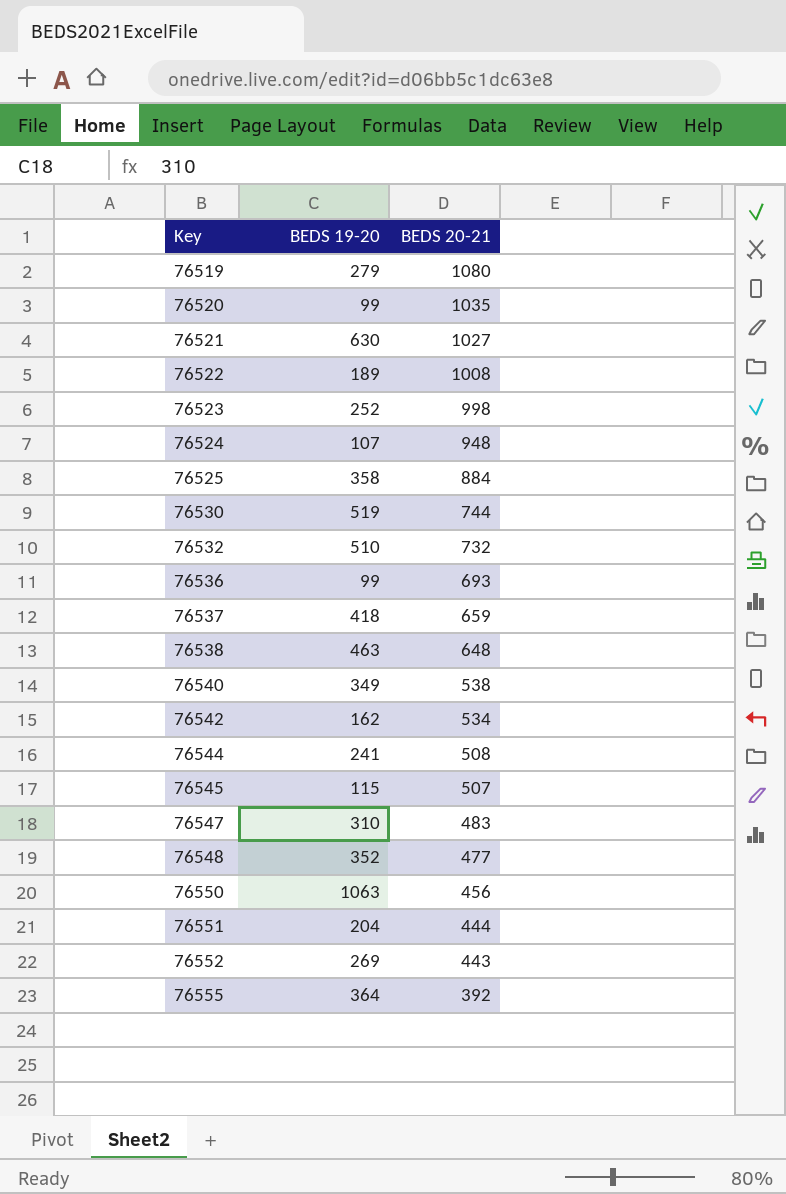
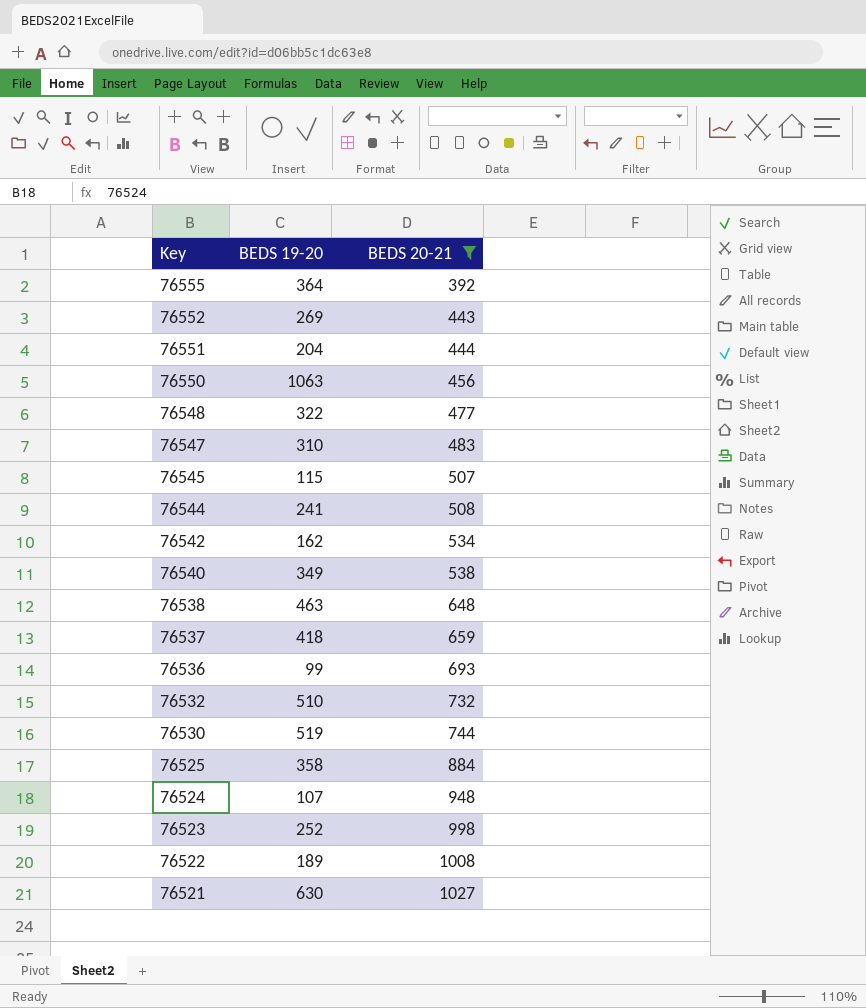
filter: none -> BEDS 20-21 <= 1027
row order: Key ascending -> Key descending
76548 | BEDS 19-20: 352 -> 322

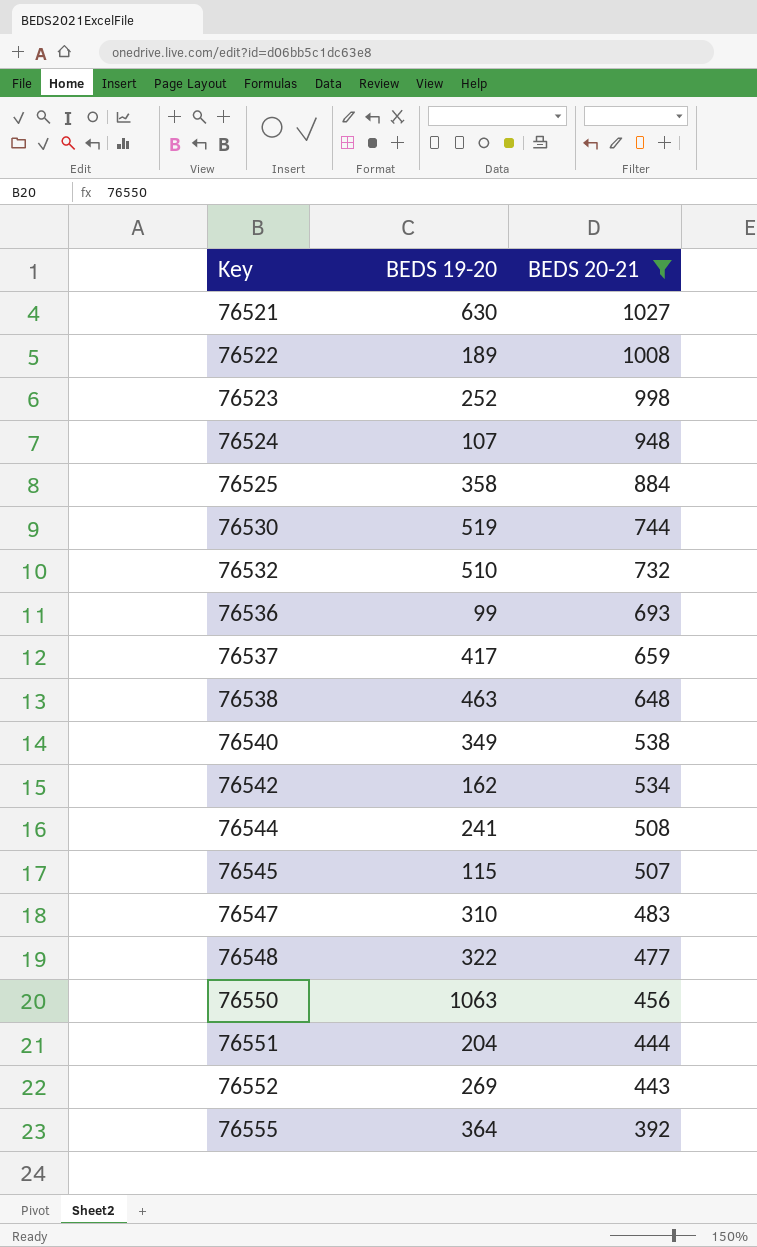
row order: Key descending -> Key ascending
76537 | BEDS 19-20: 418 -> 417

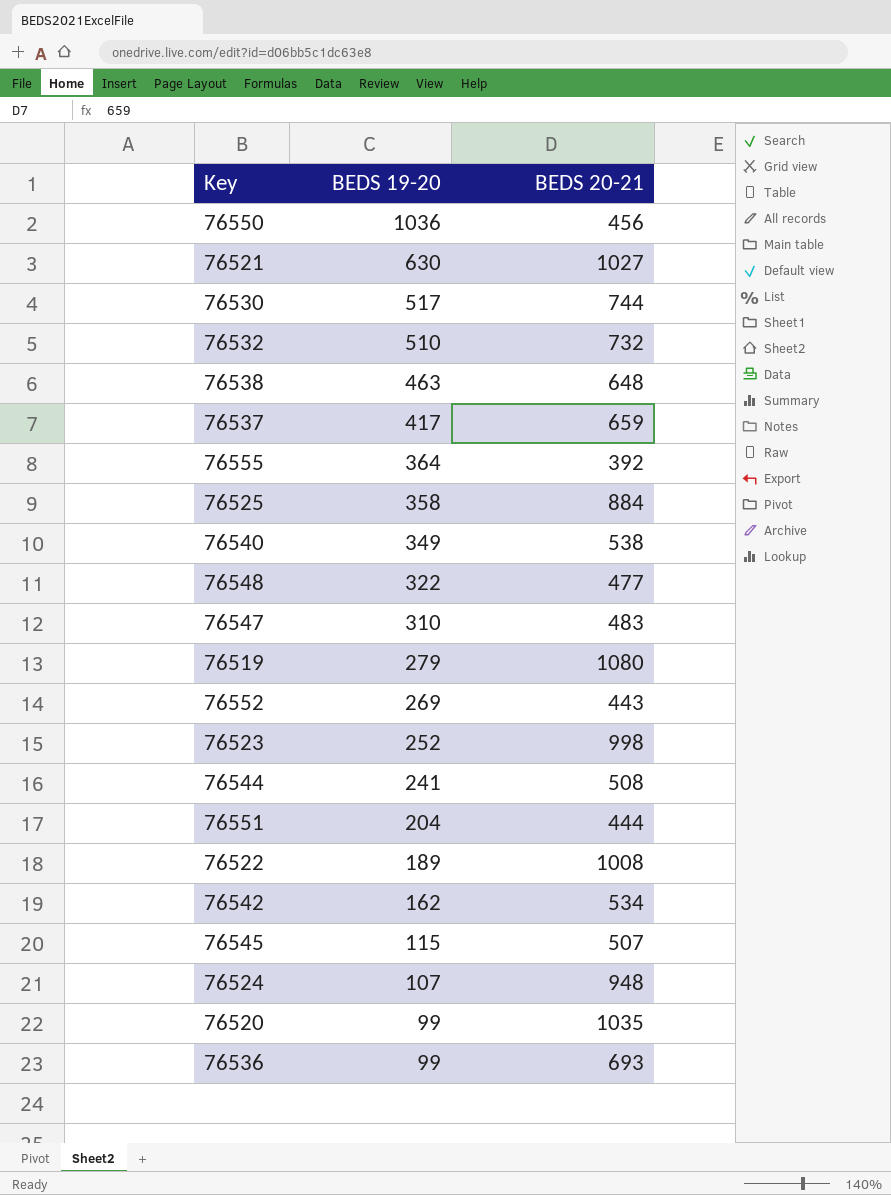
filter: BEDS 20-21 <= 1027 -> none
row order: Key ascending -> BEDS 19-20 descending
76550 | BEDS 19-20: 1063 -> 1036
76530 | BEDS 19-20: 519 -> 517

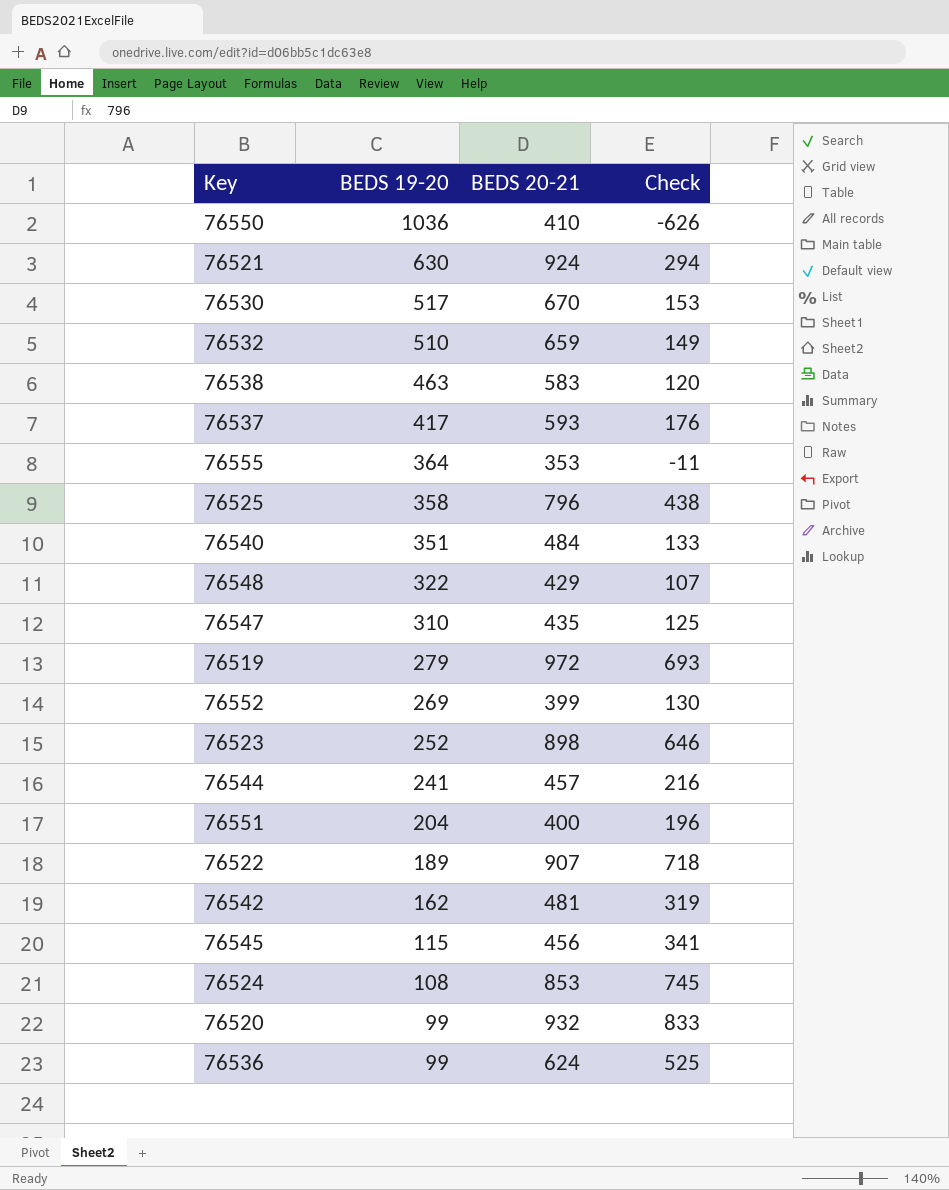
column Check | formula: none -> [BEDS 20-21] - [BEDS 19-20]
76550 | BEDS 20-21: 456 -> 410
76521 | BEDS 20-21: 1027 -> 924
76530 | BEDS 20-21: 744 -> 670
76532 | BEDS 20-21: 732 -> 659
76538 | BEDS 20-21: 648 -> 583
76537 | BEDS 20-21: 659 -> 593
76555 | BEDS 20-21: 392 -> 353
76525 | BEDS 20-21: 884 -> 796
76540 | BEDS 19-20: 349 -> 351
76540 | BEDS 20-21: 538 -> 484
76548 | BEDS 20-21: 477 -> 429
76547 | BEDS 20-21: 483 -> 435
76519 | BEDS 20-21: 1080 -> 972
76552 | BEDS 20-21: 443 -> 399
76523 | BEDS 20-21: 998 -> 898
76544 | BEDS 20-21: 508 -> 457
76551 | BEDS 20-21: 444 -> 400
76522 | BEDS 20-21: 1008 -> 907
76542 | BEDS 20-21: 534 -> 481
76545 | BEDS 20-21: 507 -> 456
76524 | BEDS 19-20: 107 -> 108
76524 | BEDS 20-21: 948 -> 853
76520 | BEDS 20-21: 1035 -> 932
76536 | BEDS 20-21: 693 -> 624

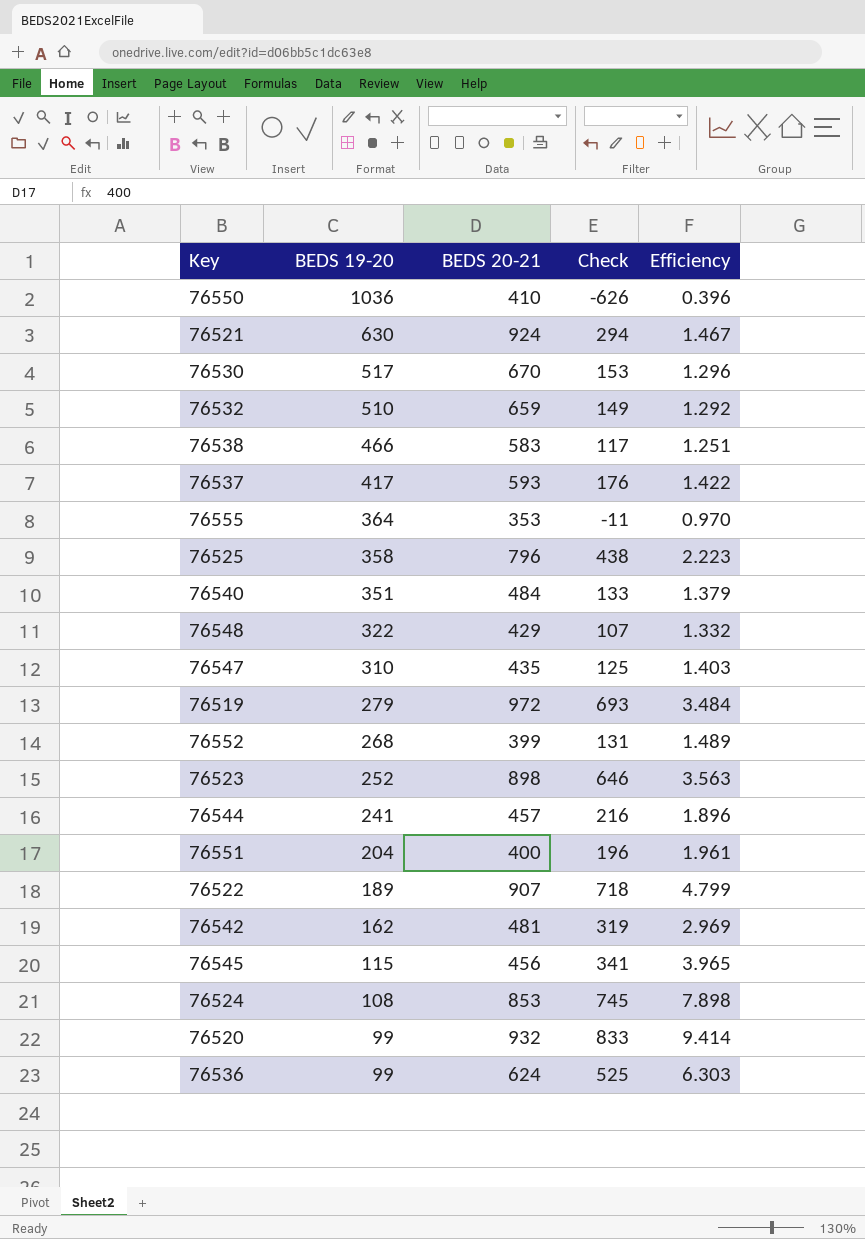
column Efficiency | formula: none -> [BEDS 20-21] / [BEDS 19-20]
76538 | BEDS 19-20: 463 -> 466
76538 | Check: 120 -> 117
76552 | BEDS 19-20: 269 -> 268
76552 | Check: 130 -> 131

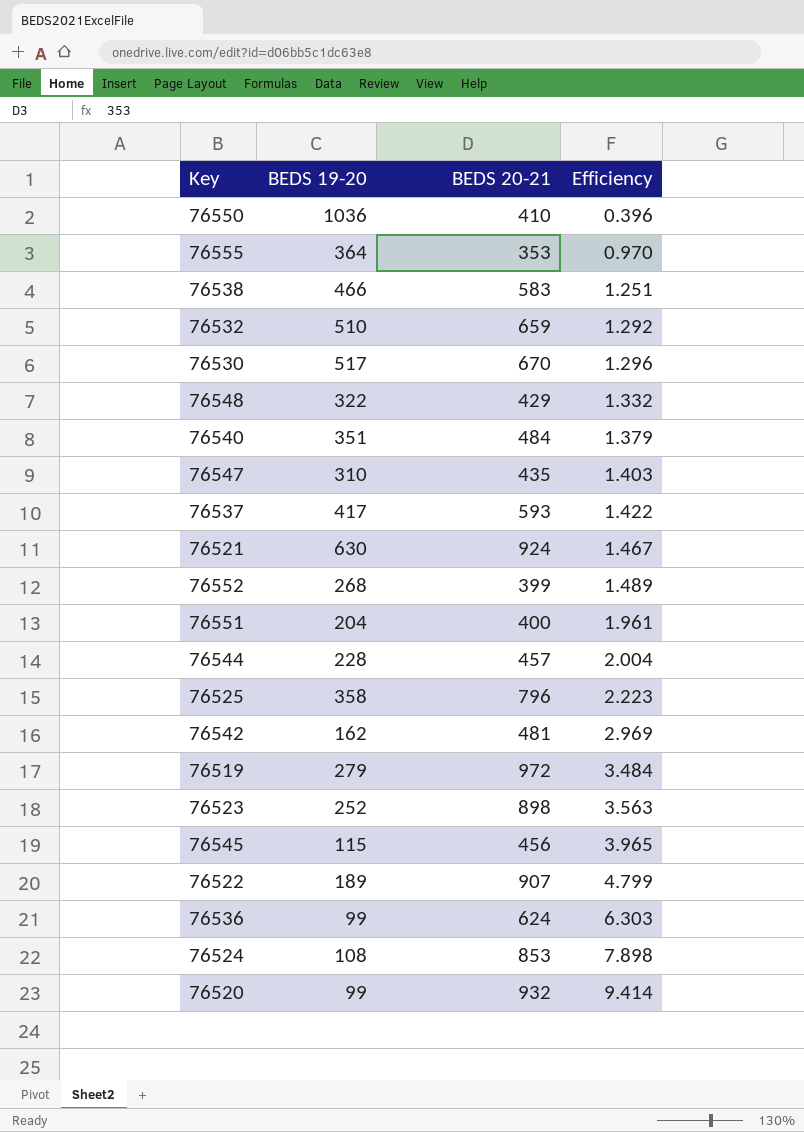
row order: BEDS 19-20 descending -> Efficiency ascending
column Check | formula: [BEDS 20-21] - [BEDS 19-20] -> none
76544 | BEDS 19-20: 241 -> 228
76544 | Efficiency: 1.896 -> 2.004

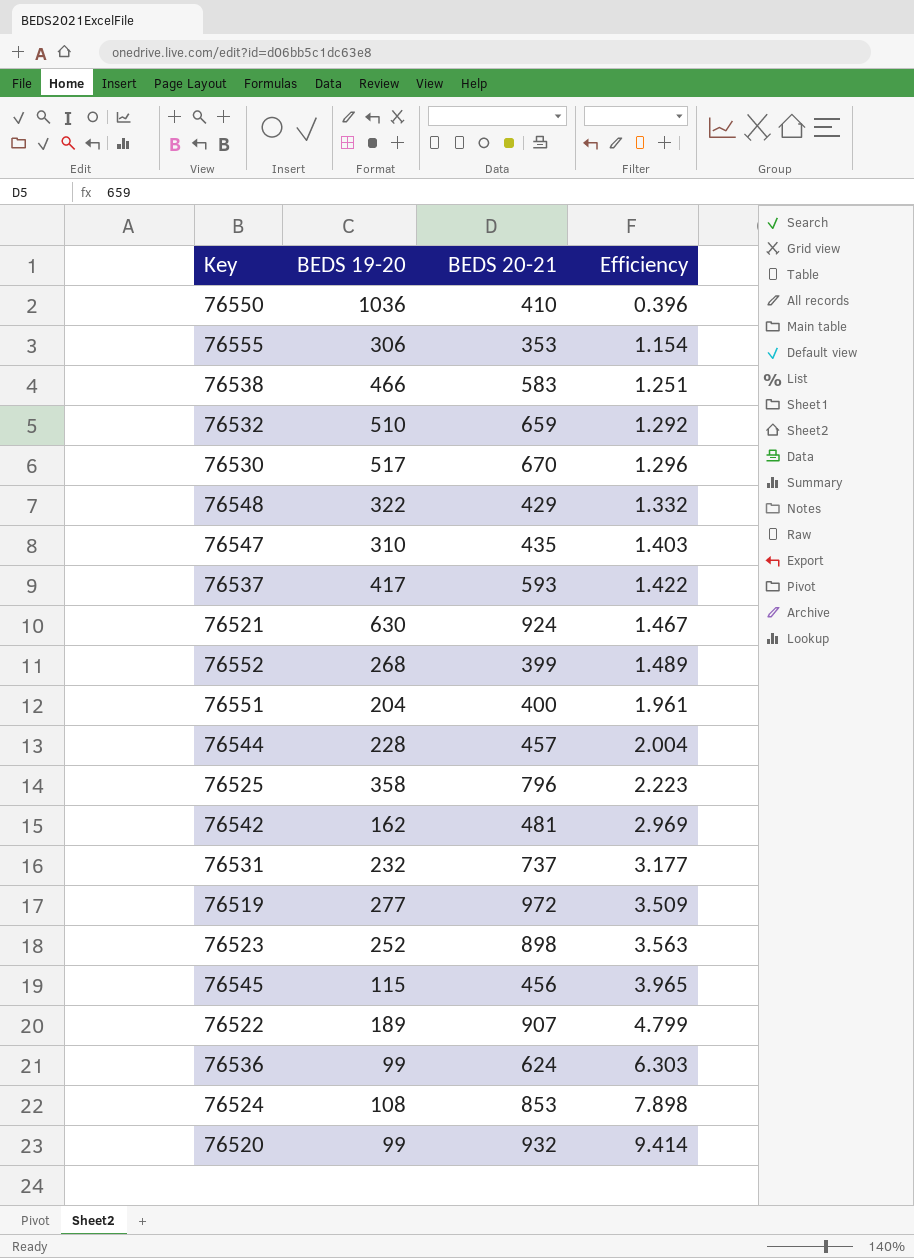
row 76540: 351 | 484 | 1.379 -> none
76555 | BEDS 19-20: 364 -> 306
76555 | Efficiency: 0.970 -> 1.154
row 76531: none -> 232 | 737 | 3.177
76519 | BEDS 19-20: 279 -> 277
76519 | Efficiency: 3.484 -> 3.509

